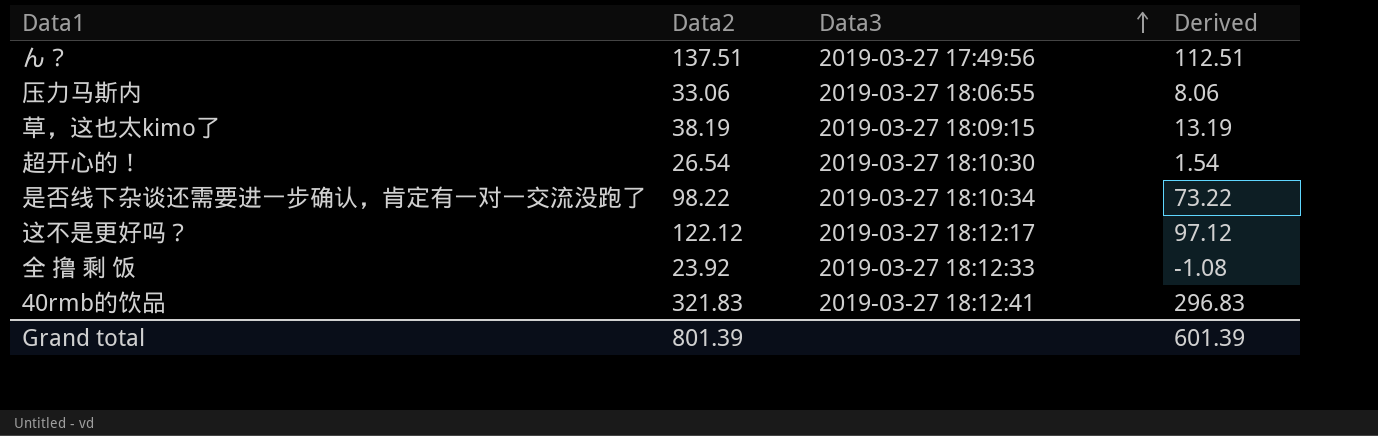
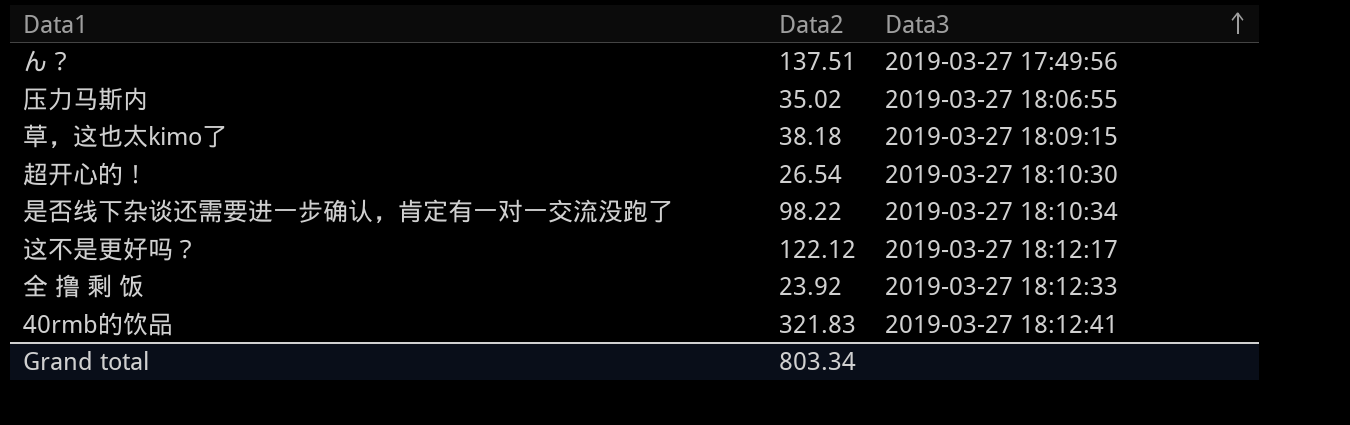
column Derived | formula: [Data2] - 25 -> none
压力马斯内 | Data2: 33.06 -> 35.02
草，这也太kimo了 | Data2: 38.19 -> 38.18
Grand total | Data2: 801.39 -> 803.34

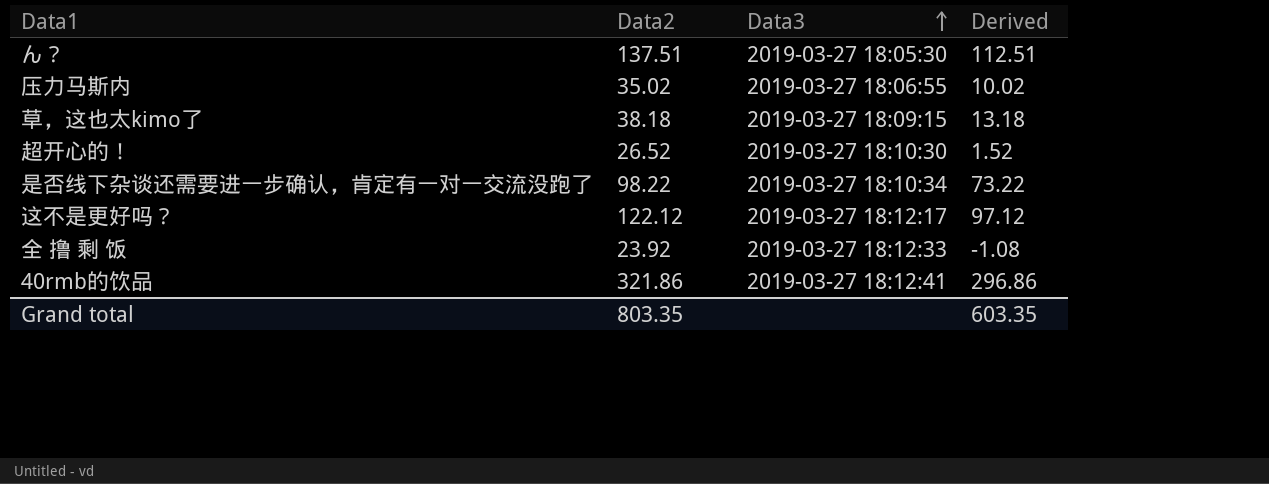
column Derived | formula: none -> [Data2] - 25
ん？ | Data3: 2019-03-27 17:49:56 -> 2019-03-27 18:05:30
超开心的！ | Data2: 26.54 -> 26.52
40rmb的饮品 | Data2: 321.83 -> 321.86
Grand total | Data2: 803.34 -> 803.35

